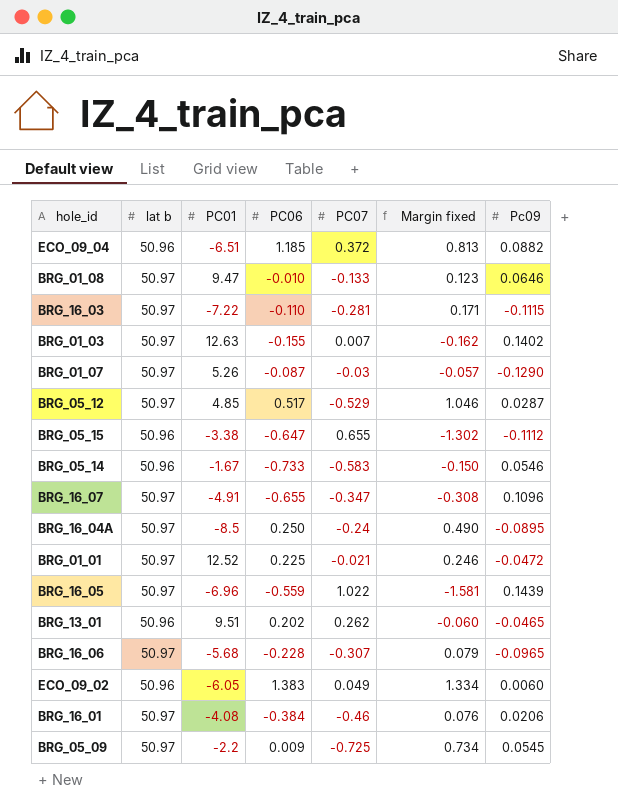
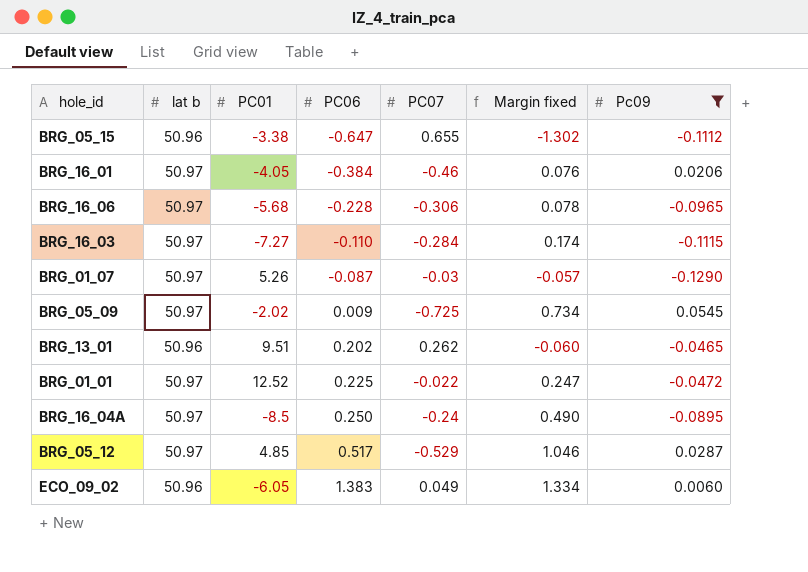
filter: none -> Pc09 <= 0.0545
row order: none -> PC06 ascending
BRG_16_01 | PC01: -4.08 -> -4.05
BRG_16_06 | PC07: -0.307 -> -0.306
BRG_16_06 | Margin fixed: 0.079 -> 0.078
BRG_16_03 | PC01: -7.22 -> -7.27
BRG_16_03 | PC07: -0.281 -> -0.284
BRG_16_03 | Margin fixed: 0.171 -> 0.174
BRG_05_09 | PC01: -2.2 -> -2.02
BRG_01_01 | PC07: -0.021 -> -0.022
BRG_01_01 | Margin fixed: 0.246 -> 0.247

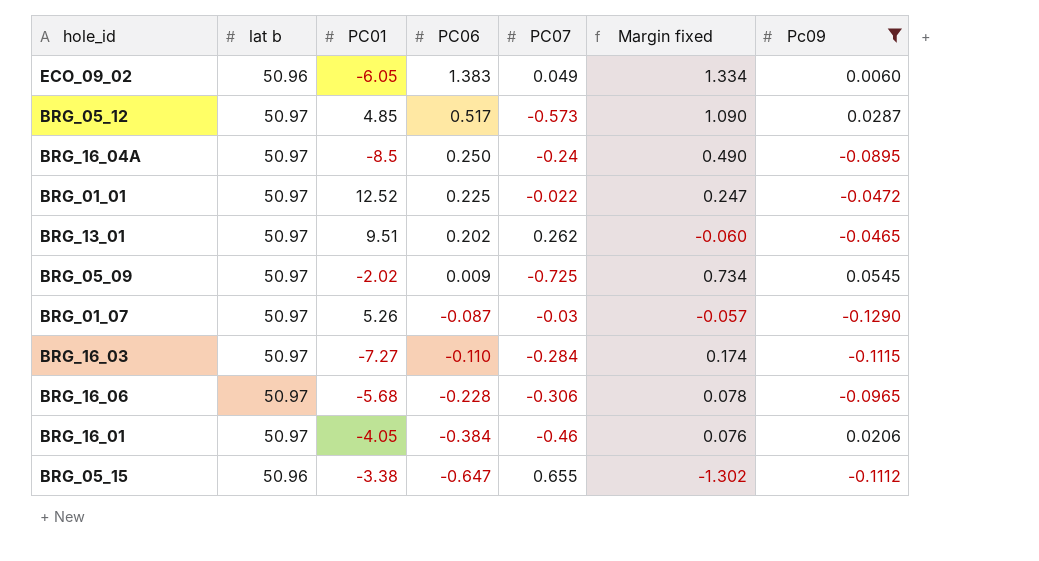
row order: PC06 ascending -> PC06 descending
BRG_05_12 | PC07: -0.529 -> -0.573
BRG_05_12 | Margin fixed: 1.046 -> 1.090
BRG_13_01 | lat b: 50.96 -> 50.97

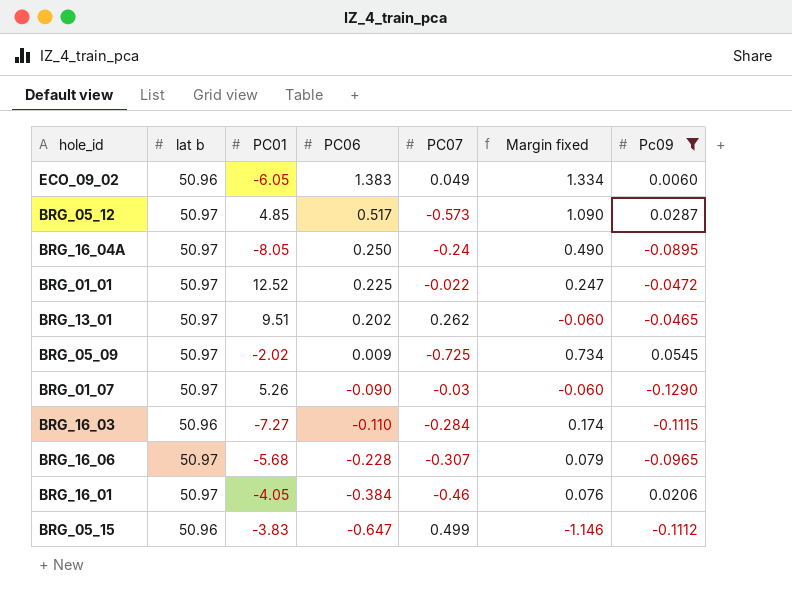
BRG_16_04A | PC01: -8.5 -> -8.05
BRG_01_07 | PC06: -0.087 -> -0.090
BRG_01_07 | Margin fixed: -0.057 -> -0.060
BRG_16_03 | lat b: 50.97 -> 50.96
BRG_16_06 | PC07: -0.306 -> -0.307
BRG_16_06 | Margin fixed: 0.078 -> 0.079
BRG_05_15 | PC01: -3.38 -> -3.83
BRG_05_15 | PC07: 0.655 -> 0.499
BRG_05_15 | Margin fixed: -1.302 -> -1.146

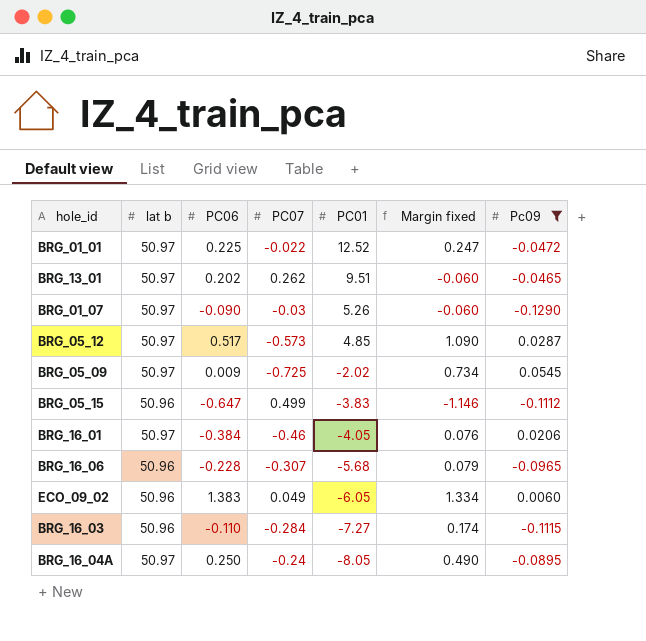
row order: PC06 descending -> PC01 descending
column PC01 | position: 3 -> 5
BRG_16_06 | lat b: 50.97 -> 50.96

